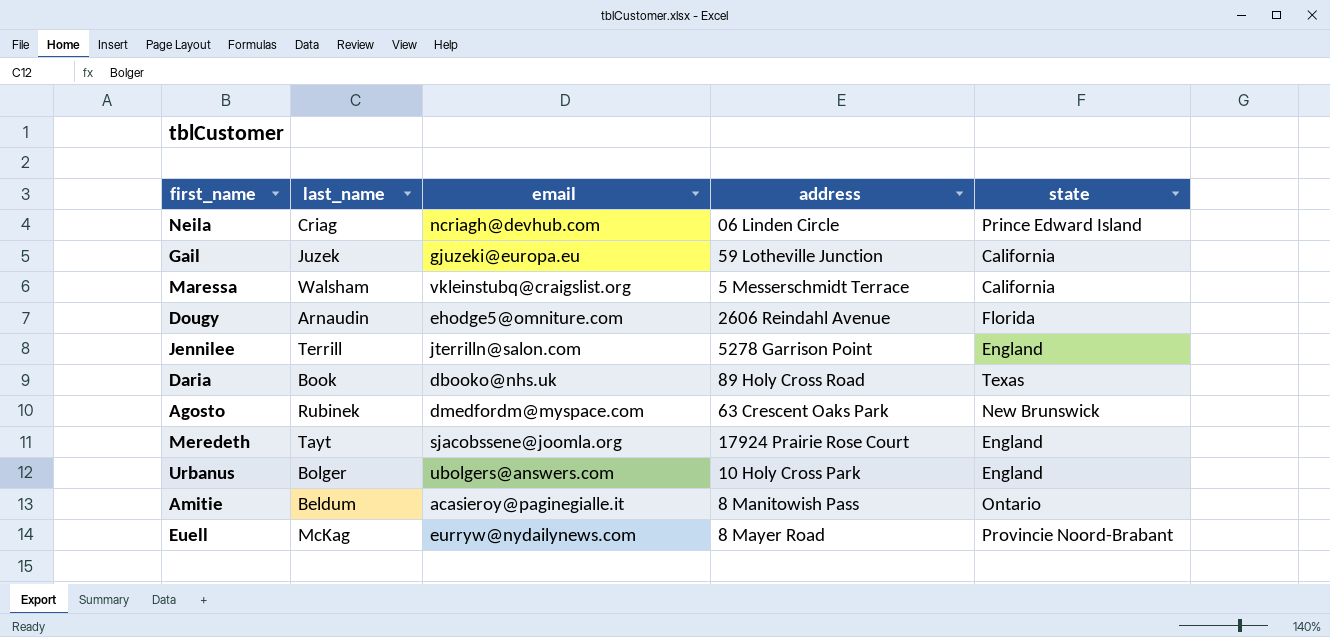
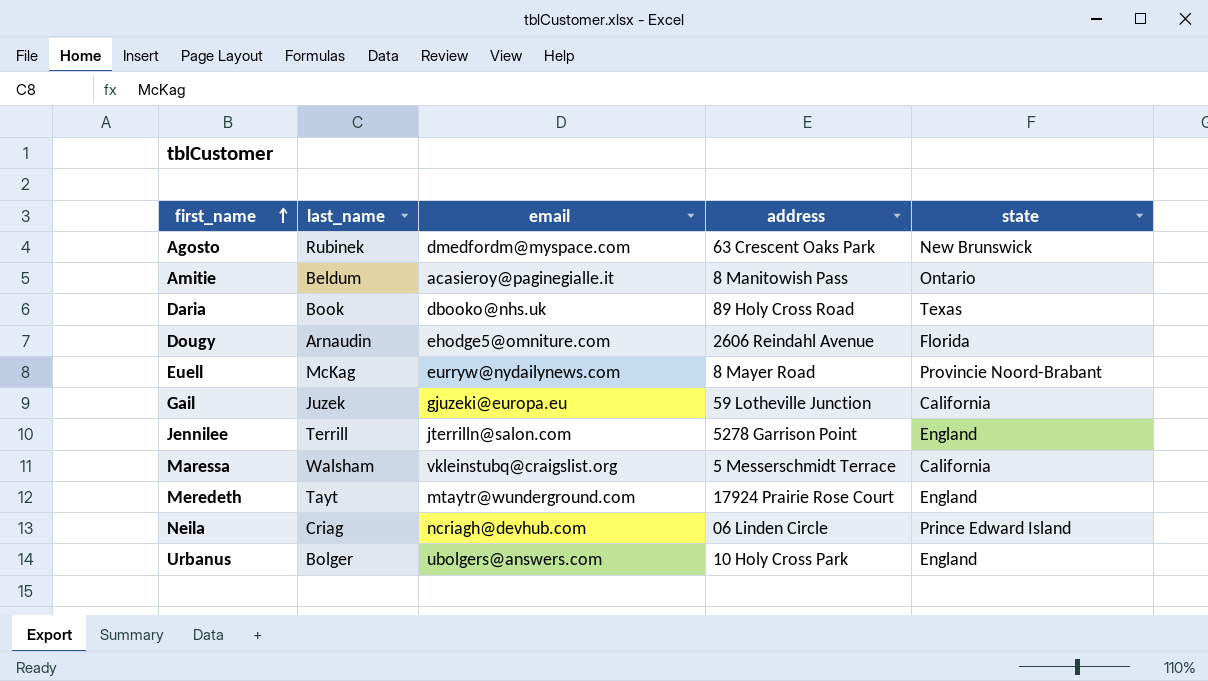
row order: none -> first_name ascending
Meredeth | email: sjacobssene@joomla.org -> mtaytr@wunderground.com

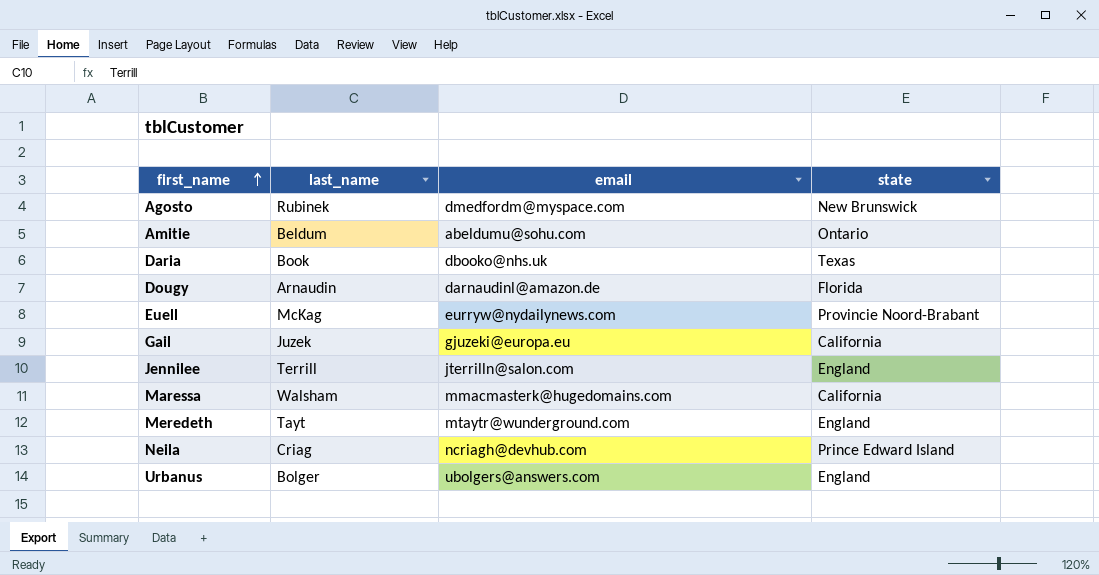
column address | position: 4 -> none
Amitie | email: acasieroy@paginegialle.it -> abeldumu@sohu.com
Dougy | email: ehodge5@omniture.com -> darnaudinl@amazon.de
Maressa | email: vkleinstubq@craigslist.org -> mmacmasterk@hugedomains.com

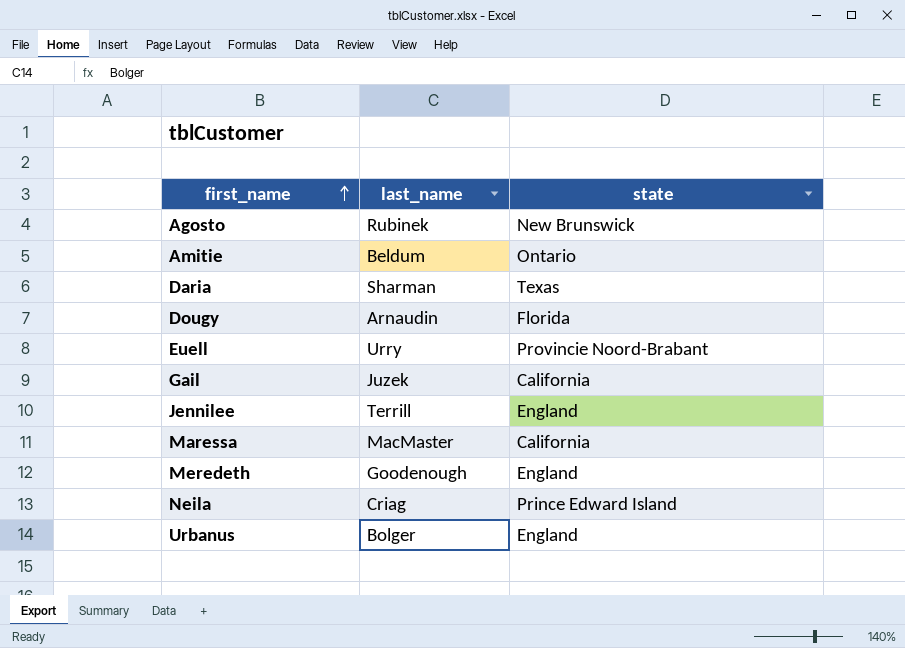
column email | position: 3 -> none
Daria | last_name: Book -> Sharman
Euell | last_name: McKag -> Urry
Maressa | last_name: Walsham -> MacMaster
Meredeth | last_name: Tayt -> Goodenough

